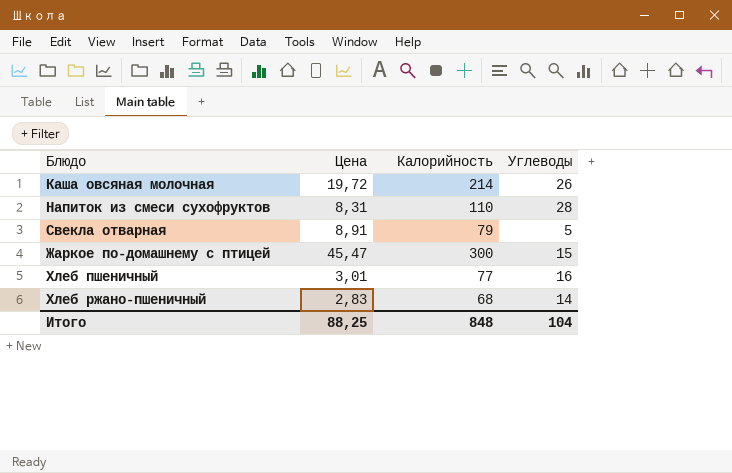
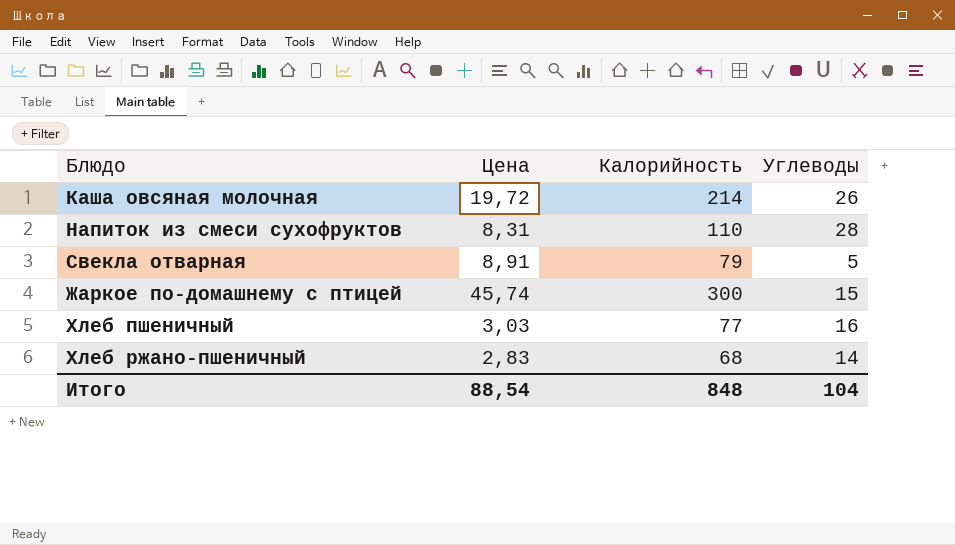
Жаркое по-домашнему с птицей | Цена: 45,47 -> 45,74
Хлеб пшеничный | Цена: 3,01 -> 3,03
Итого | Цена: 88,25 -> 88,54

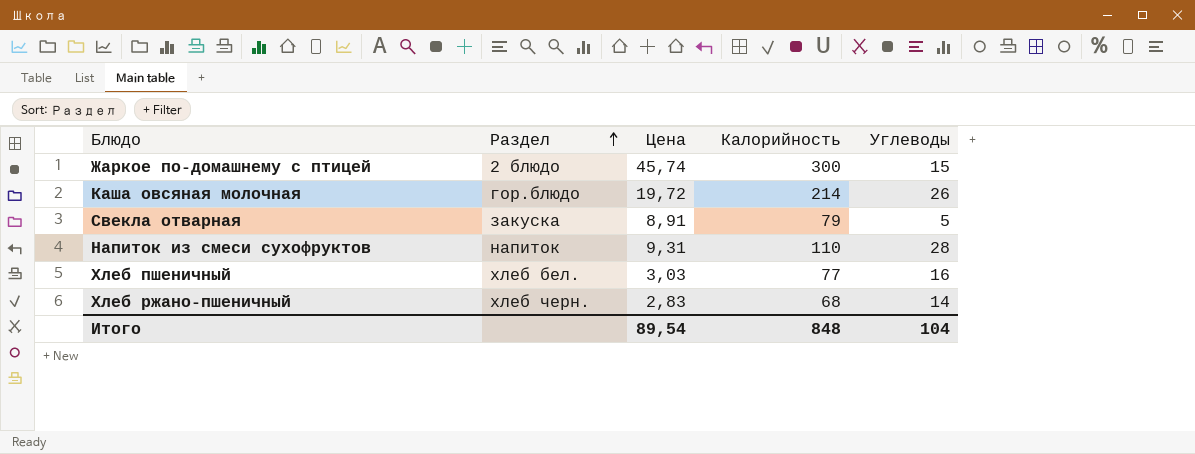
row order: none -> Раздел ascending
column Раздел | position: none -> 2
Напиток из смеси сухофруктов | Цена: 8,31 -> 9,31
Итого | Цена: 88,54 -> 89,54

